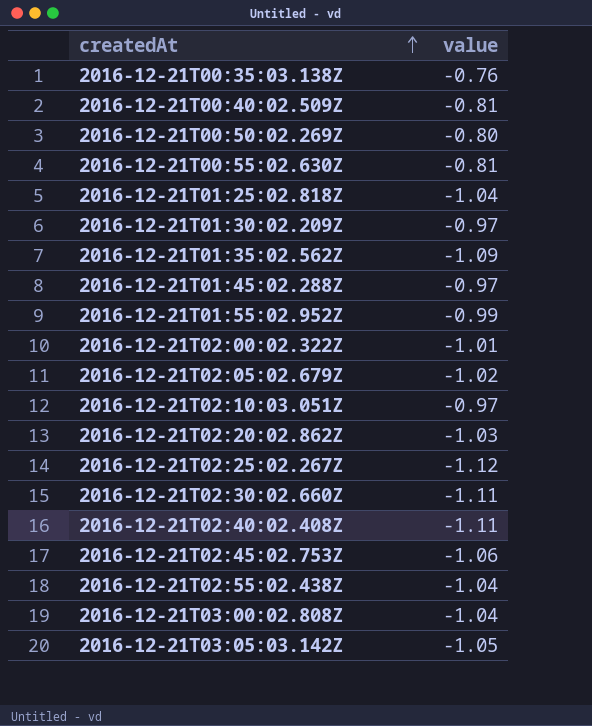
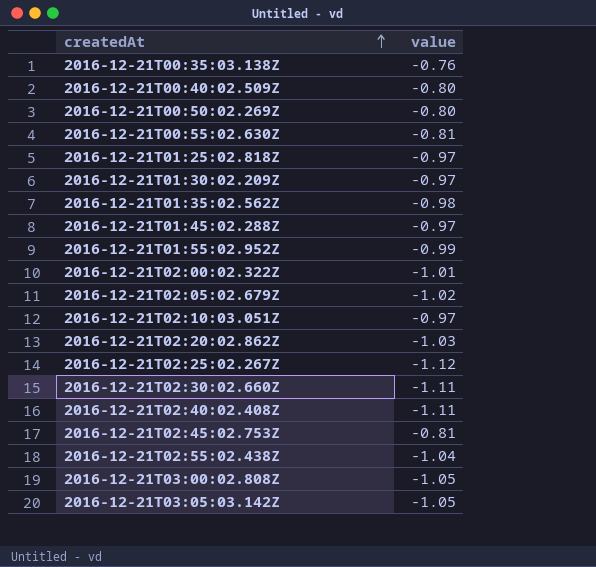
2016-12-21T00:40:02.509Z | value: -0.81 -> -0.80
2016-12-21T01:25:02.818Z | value: -1.04 -> -0.97
2016-12-21T01:35:02.562Z | value: -1.09 -> -0.98
2016-12-21T02:45:02.753Z | value: -1.06 -> -0.81
2016-12-21T03:00:02.808Z | value: -1.04 -> -1.05

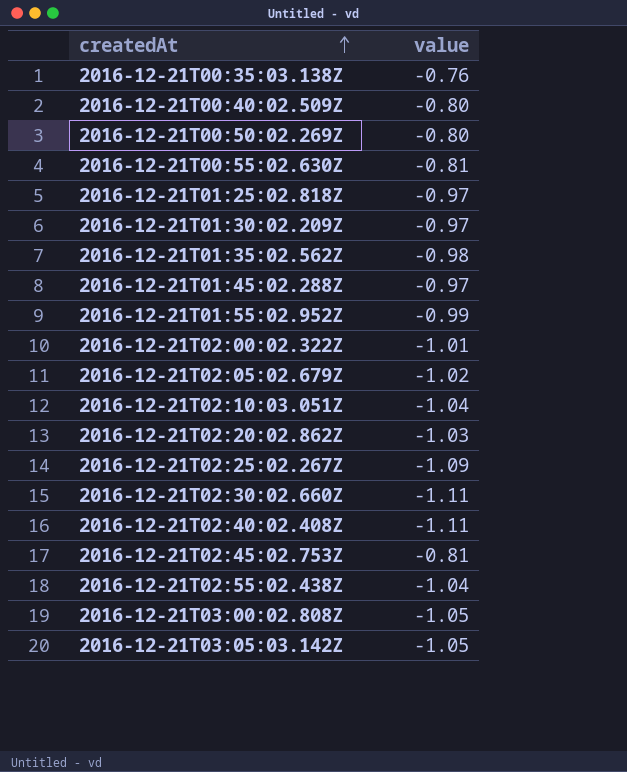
2016-12-21T02:10:03.051Z | value: -0.97 -> -1.04
2016-12-21T02:25:02.267Z | value: -1.12 -> -1.09

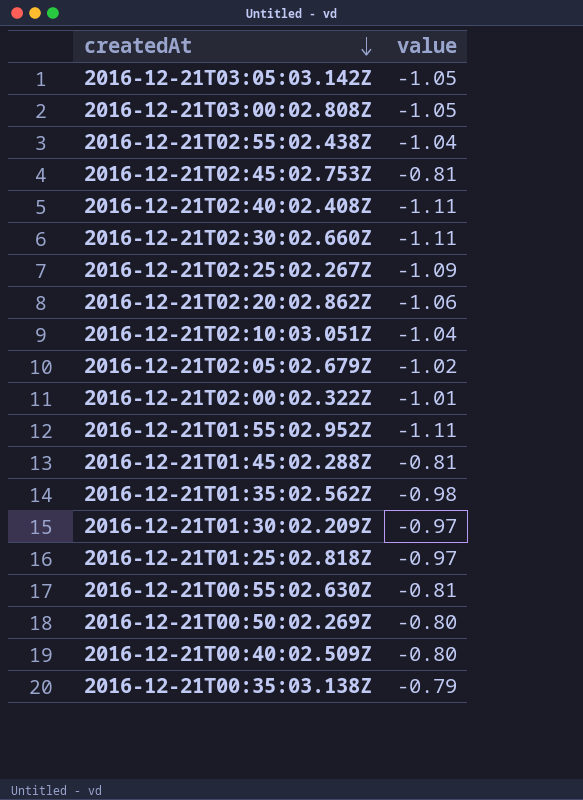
row order: createdAt ascending -> createdAt descending
2016-12-21T02:20:02.862Z | value: -1.03 -> -1.06
2016-12-21T01:55:02.952Z | value: -0.99 -> -1.11
2016-12-21T01:45:02.288Z | value: -0.97 -> -0.81
2016-12-21T00:35:03.138Z | value: -0.76 -> -0.79

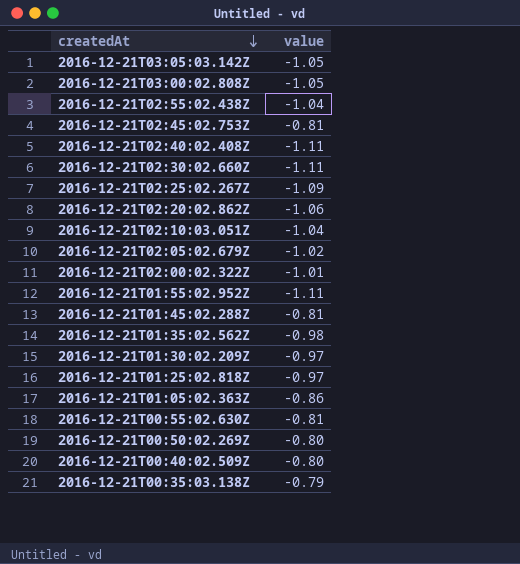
row 2016-12-21T01:05:02.363Z: none -> -0.86

